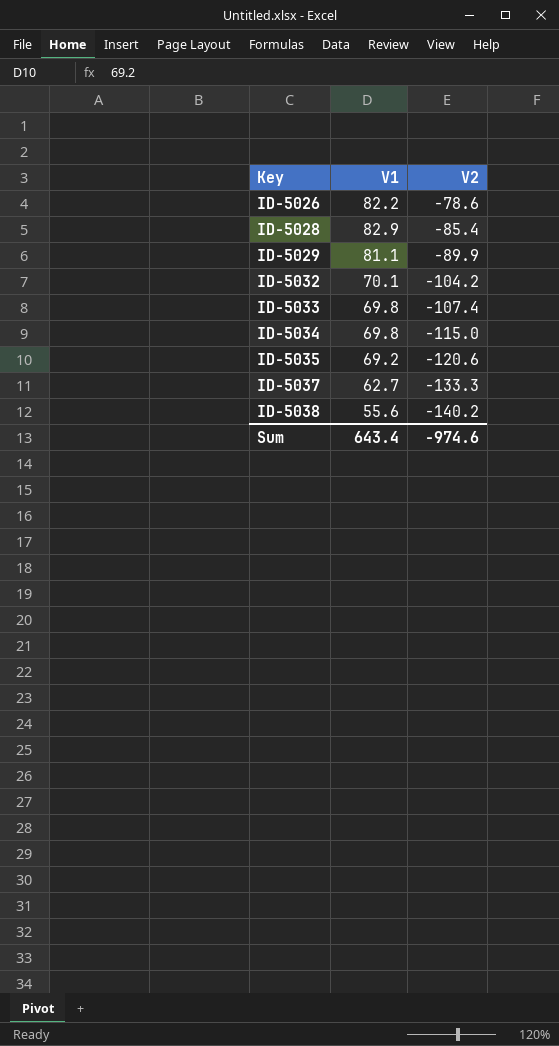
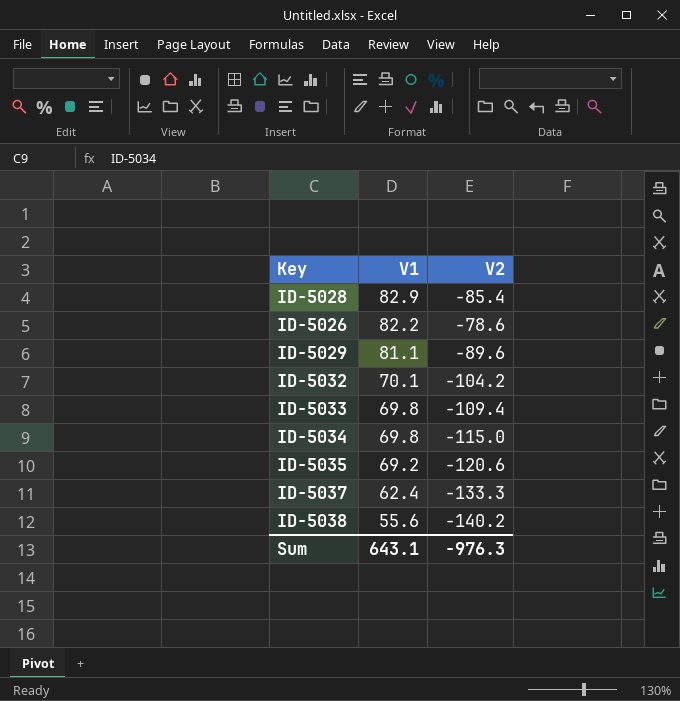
row order: Key ascending -> V1 descending
ID-5029 | V2: -89.9 -> -89.6
ID-5033 | V2: -107.4 -> -109.4
ID-5037 | V1: 62.7 -> 62.4
Sum | V1: 643.4 -> 643.1
Sum | V2: -974.6 -> -976.3

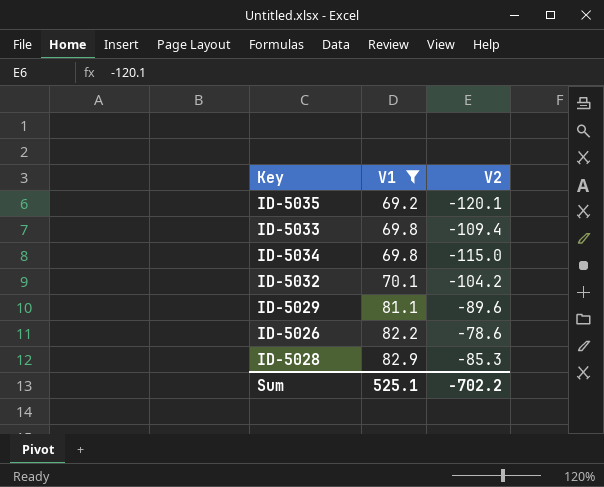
filter: none -> V1 >= 69.2
row order: V1 descending -> V1 ascending
ID-5035 | V2: -120.6 -> -120.1
ID-5028 | V2: -85.4 -> -85.3
Sum | V1: 643.1 -> 525.1
Sum | V2: -976.3 -> -702.2

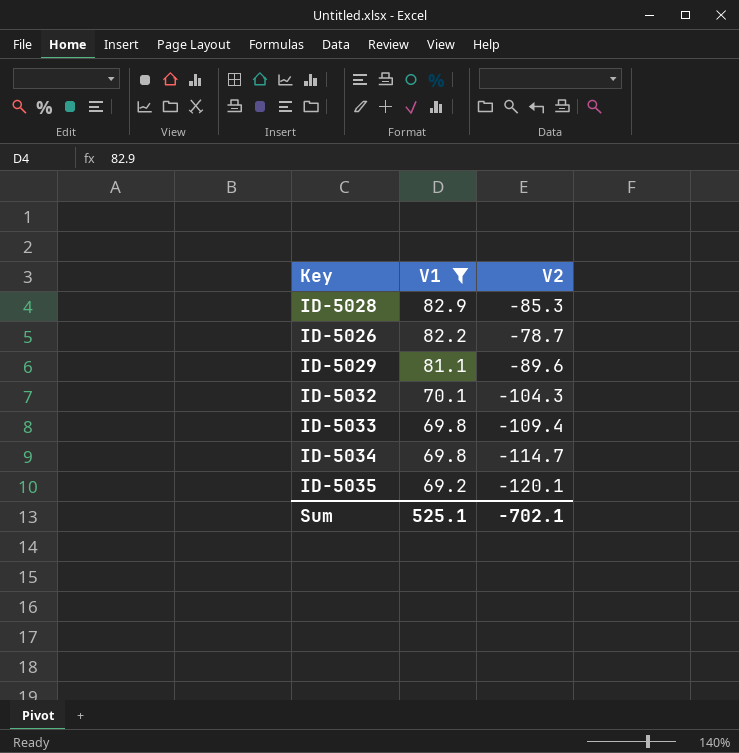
row order: V1 ascending -> V1 descending
ID-5026 | V2: -78.6 -> -78.7
ID-5032 | V2: -104.2 -> -104.3
ID-5034 | V2: -115.0 -> -114.7
Sum | V2: -702.2 -> -702.1

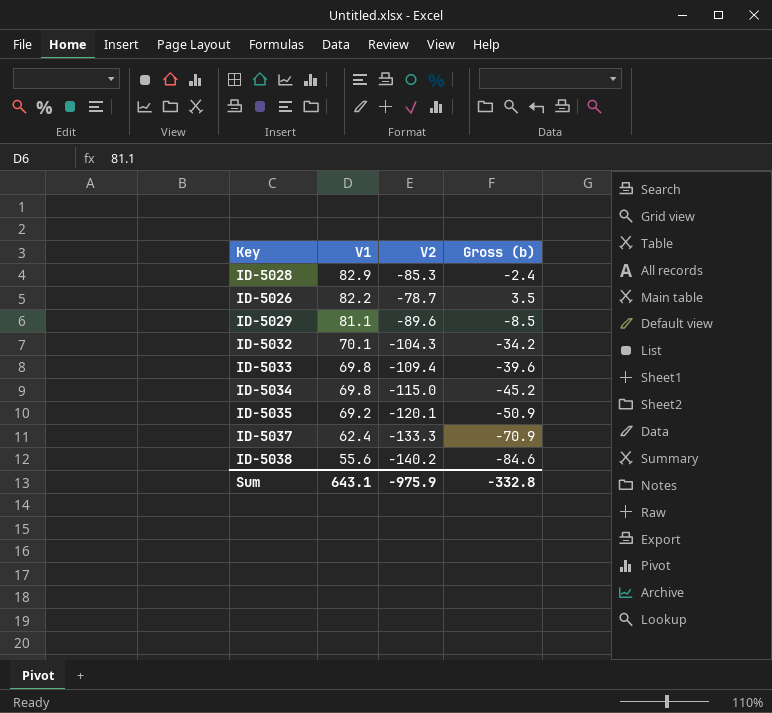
filter: V1 >= 69.2 -> none
column Gross (b) | formula: none -> [V1] + [V2]
ID-5034 | V2: -114.7 -> -115.0
Sum | V1: 525.1 -> 643.1
Sum | V2: -702.1 -> -975.9

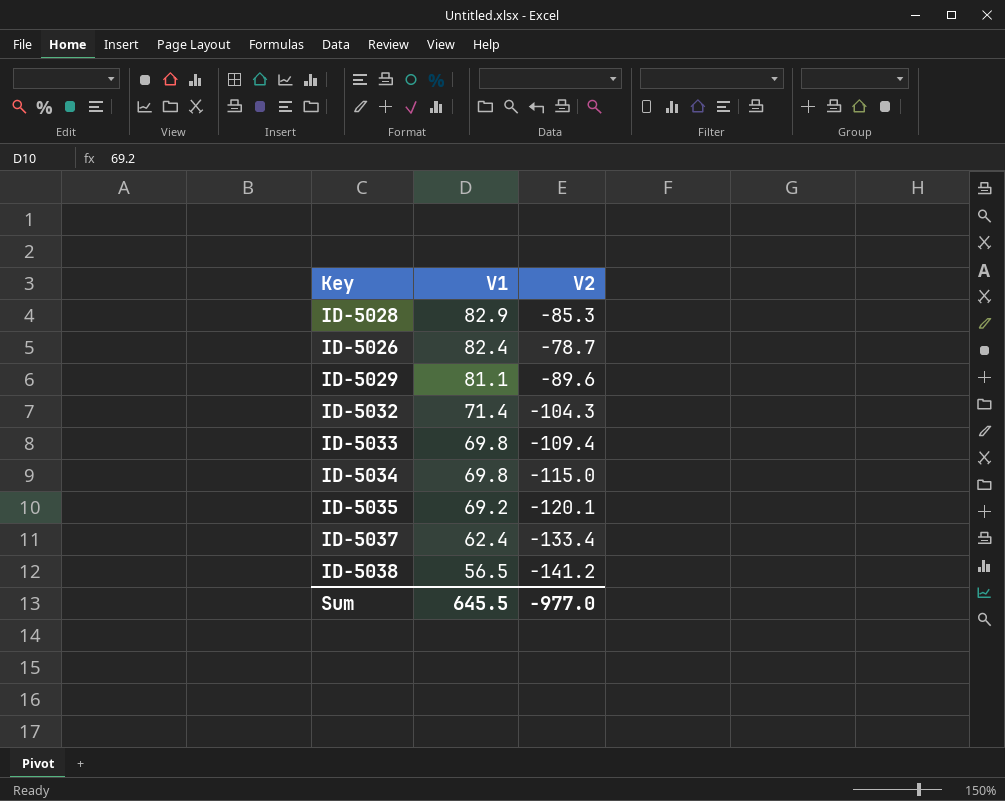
column Gross (b) | formula: [V1] + [V2] -> none
ID-5026 | V1: 82.2 -> 82.4
ID-5032 | V1: 70.1 -> 71.4
ID-5037 | V2: -133.3 -> -133.4
ID-5038 | V1: 55.6 -> 56.5
ID-5038 | V2: -140.2 -> -141.2
Sum | V1: 643.1 -> 645.5
Sum | V2: -975.9 -> -977.0

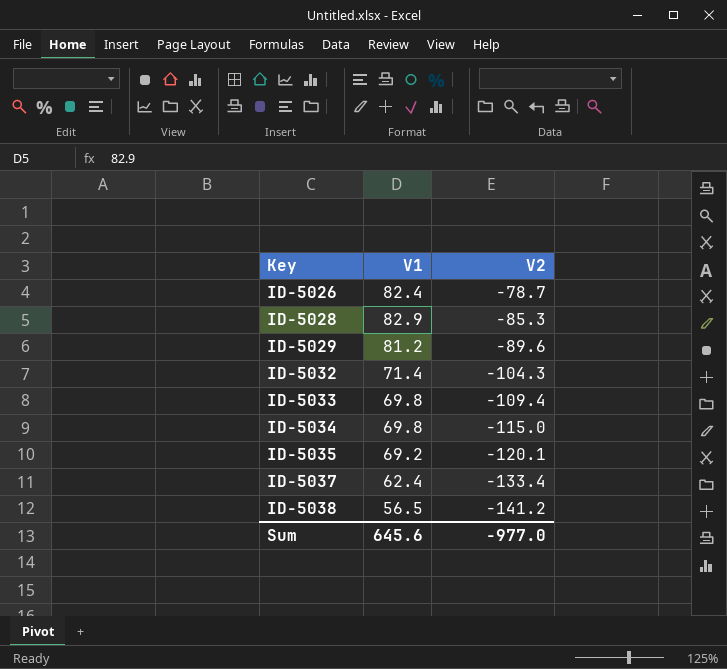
row order: V1 descending -> Key ascending
ID-5029 | V1: 81.1 -> 81.2
Sum | V1: 645.5 -> 645.6

